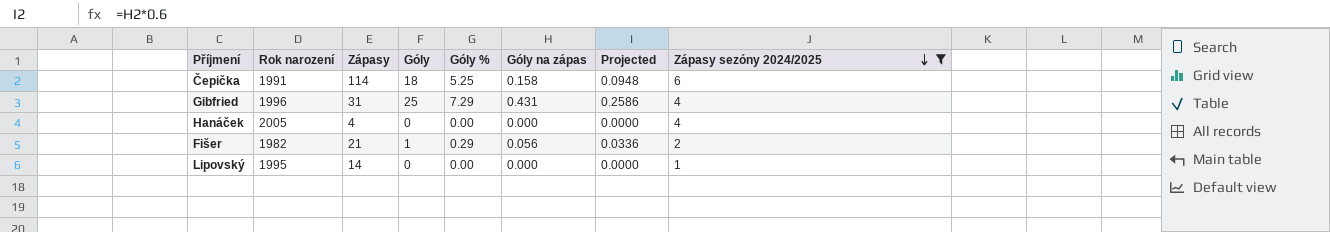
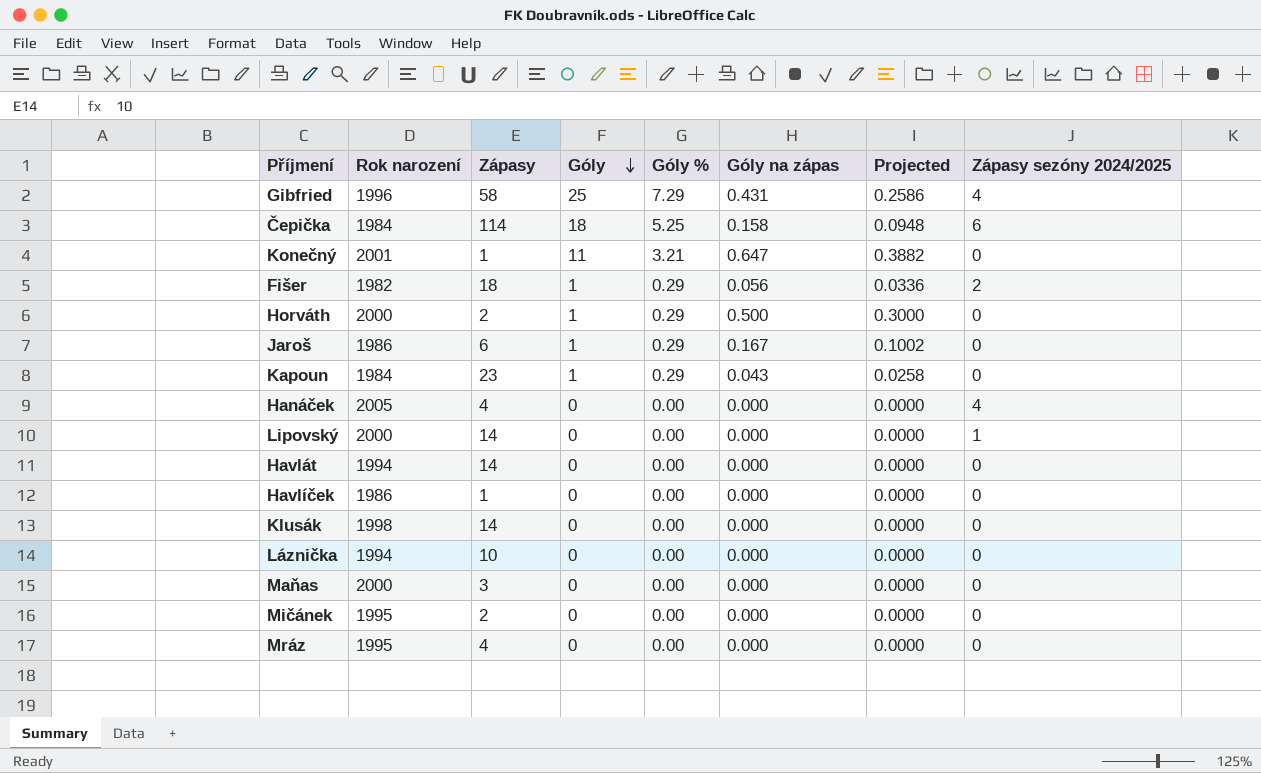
filter: Zápasy sezóny 2024/2025 != 0 -> none
row order: Zápasy sezóny 2024/2025 descending -> Góly descending
Gibfried | Zápasy: 31 -> 58
Čepička | Rok narození: 1991 -> 1984
Fišer | Zápasy: 21 -> 18
Lipovský | Rok narození: 1995 -> 2000

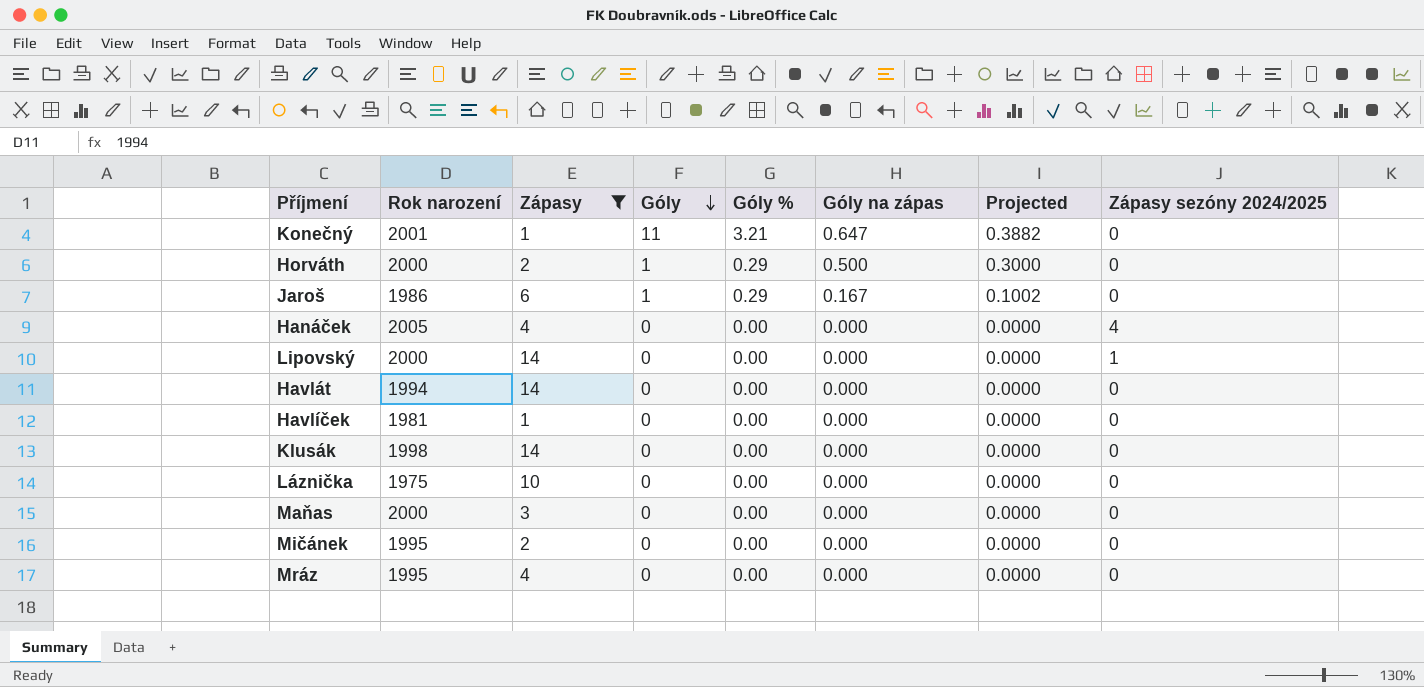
filter: none -> Zápasy <= 14
Havlíček | Rok narození: 1986 -> 1981
Láznička | Rok narození: 1994 -> 1975

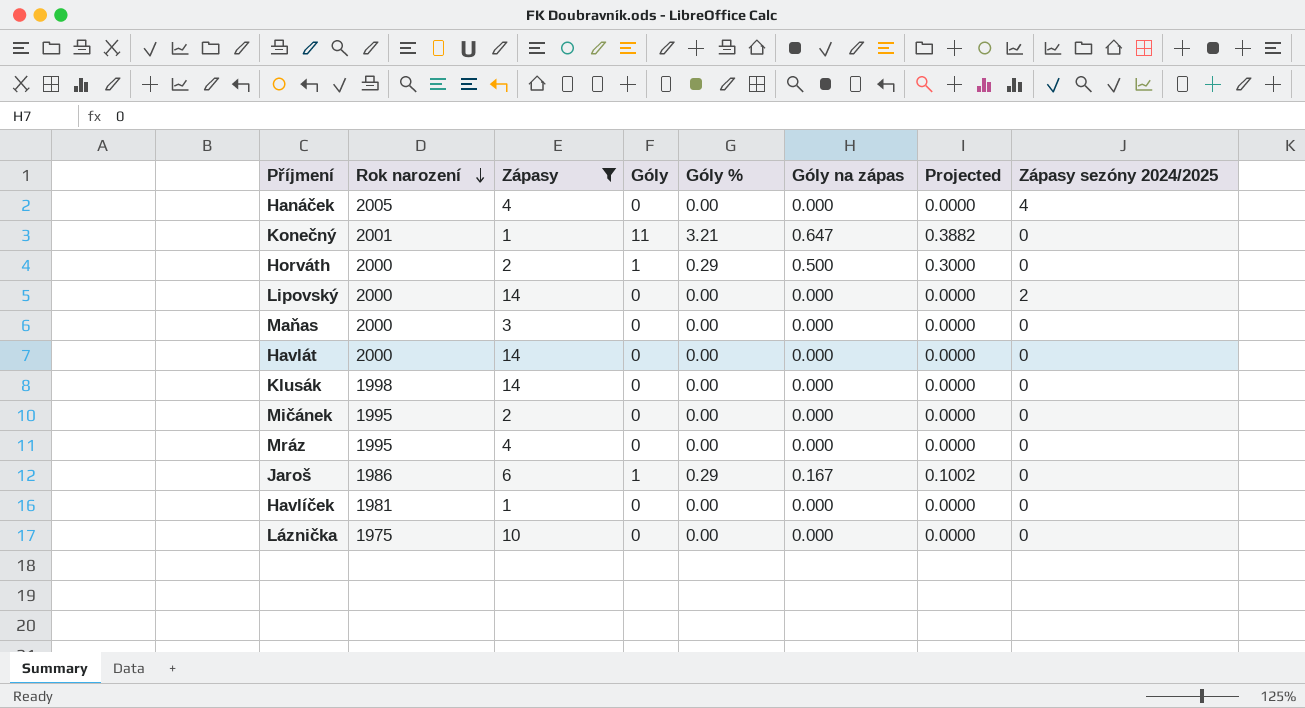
row order: Góly descending -> Rok narození descending
Lipovský | Zápasy sezóny 2024/2025: 1 -> 2
Havlát | Rok narození: 1994 -> 2000

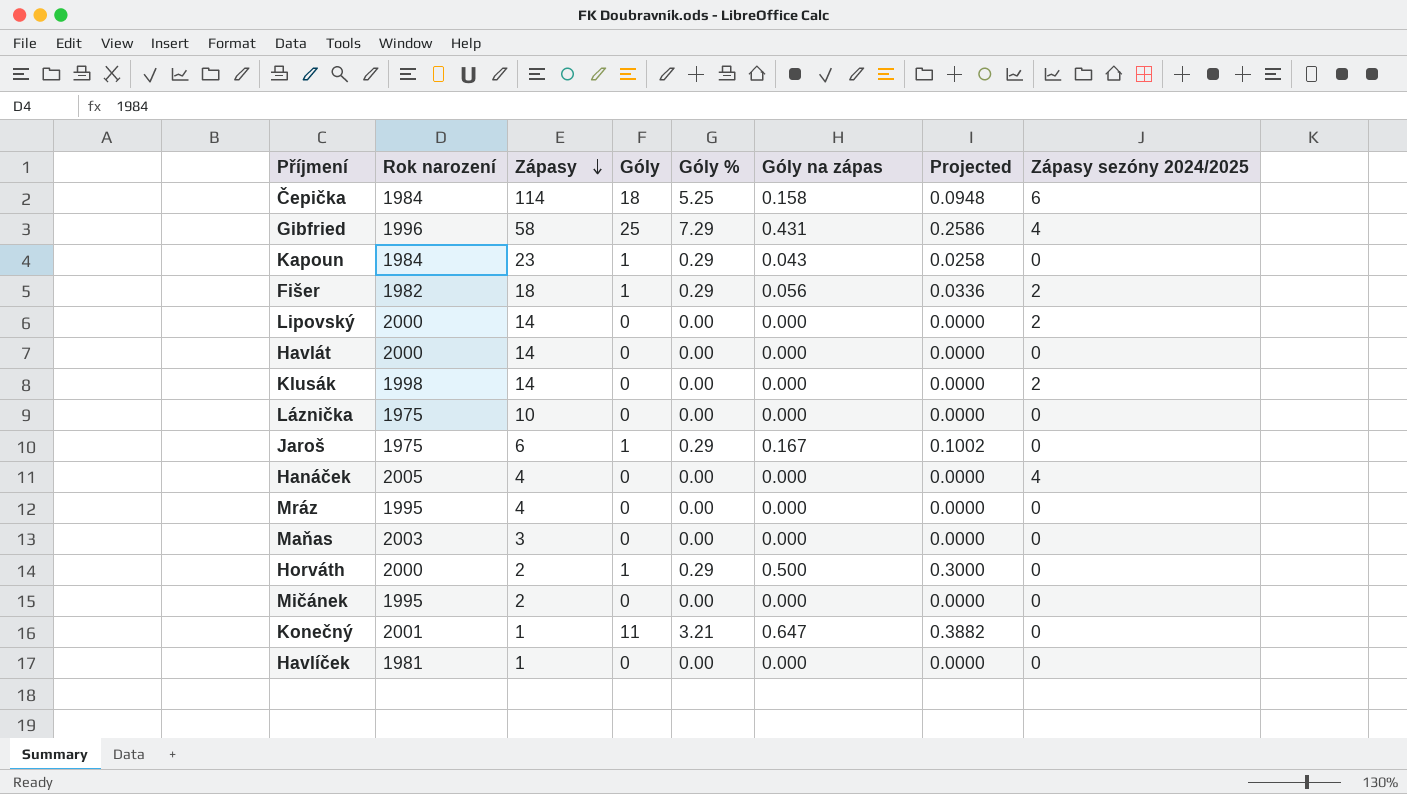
filter: Zápasy <= 14 -> none
row order: Rok narození descending -> Zápasy descending
Klusák | Zápasy sezóny 2024/2025: 0 -> 2
Jaroš | Rok narození: 1986 -> 1975
Maňas | Rok narození: 2000 -> 2003

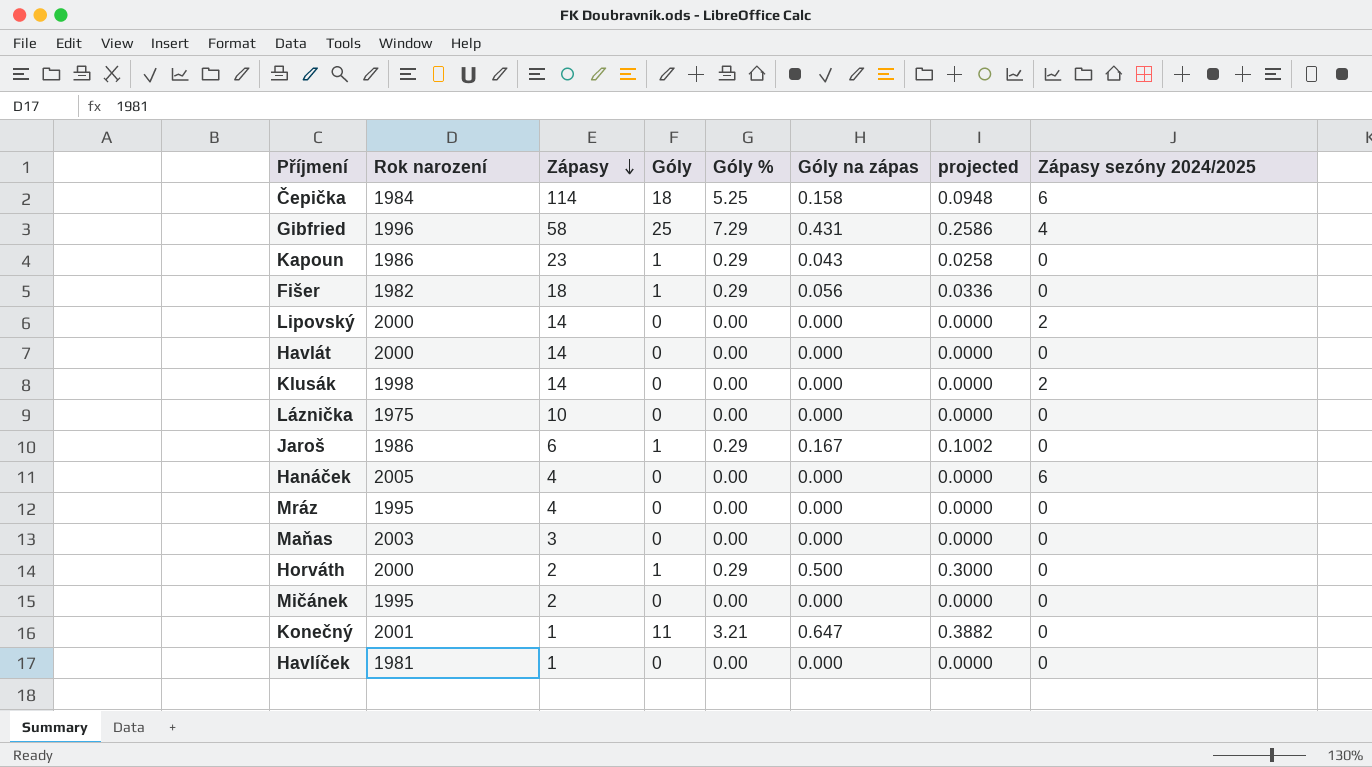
column name: Projected -> projected
Kapoun | Rok narození: 1984 -> 1986
Fišer | Zápasy sezóny 2024/2025: 2 -> 0
Jaroš | Rok narození: 1975 -> 1986
Hanáček | Zápasy sezóny 2024/2025: 4 -> 6

